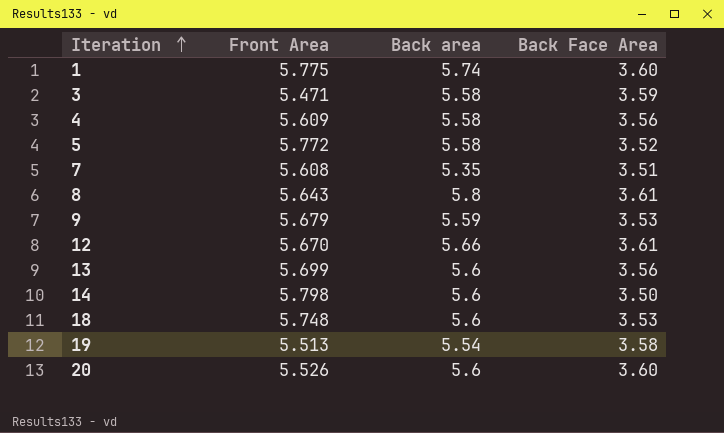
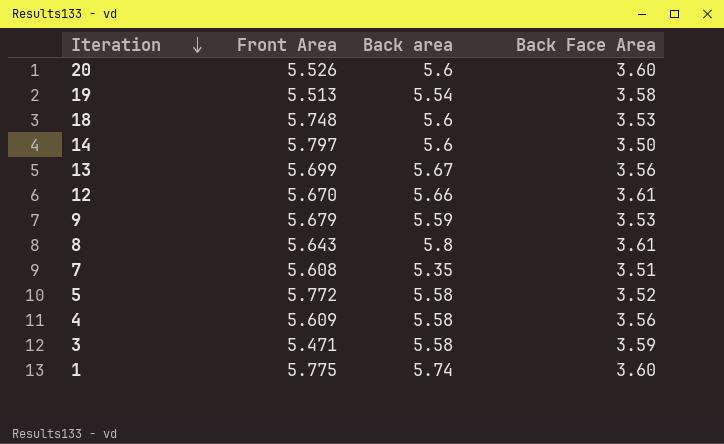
row order: Iteration ascending -> Iteration descending
14 | Front Area: 5.798 -> 5.797
13 | Back area: 5.6 -> 5.67

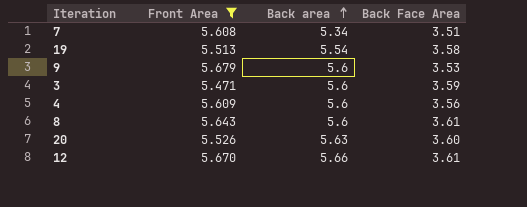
filter: none -> Front Area <= 5.679
row order: Iteration descending -> Back area ascending
7 | Back area: 5.35 -> 5.34
9 | Back area: 5.59 -> 5.6
3 | Back area: 5.58 -> 5.6
4 | Back area: 5.58 -> 5.6
8 | Back area: 5.8 -> 5.6
20 | Back area: 5.6 -> 5.63

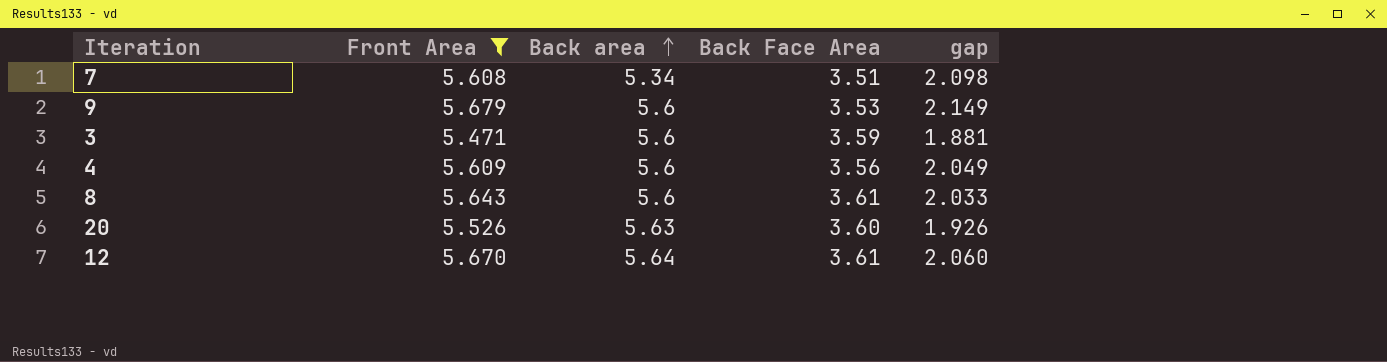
column gap | formula: none -> [Front Area] - [Back Face Area]
row 19: 5.513 | 5.54 | 3.58 -> none
12 | Back area: 5.66 -> 5.64

